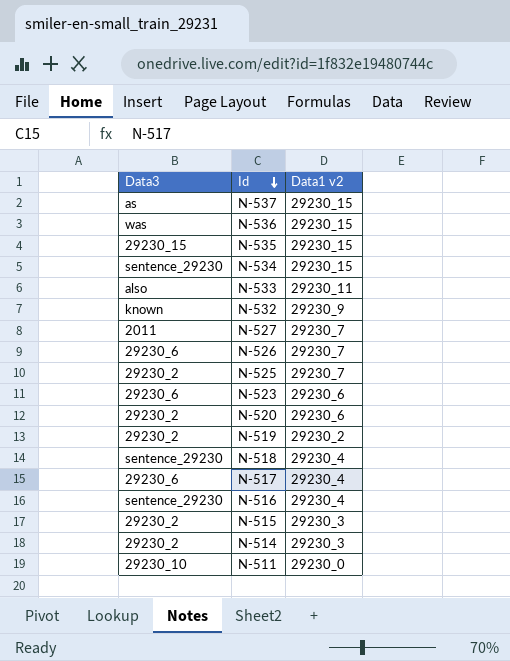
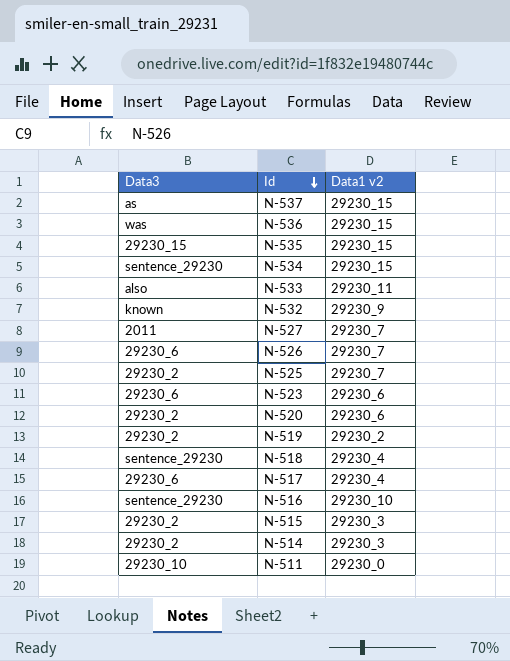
N-516 | Data1 v2: 29230_4 -> 29230_10

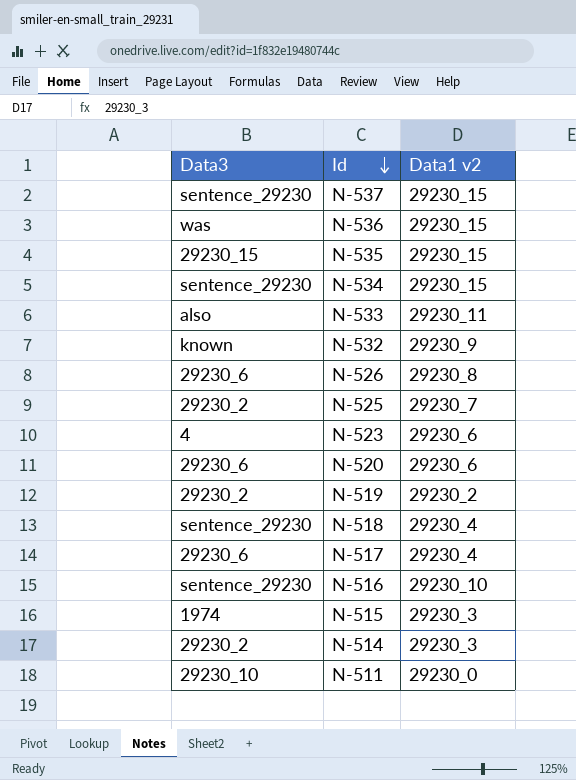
row N-527: 2011 | 29230_7 -> none
N-537 | Data3: as -> sentence_29230
N-526 | Data1 v2: 29230_7 -> 29230_8
N-523 | Data3: 29230_6 -> 4
N-520 | Data3: 29230_2 -> 29230_6
N-515 | Data3: 29230_2 -> 1974

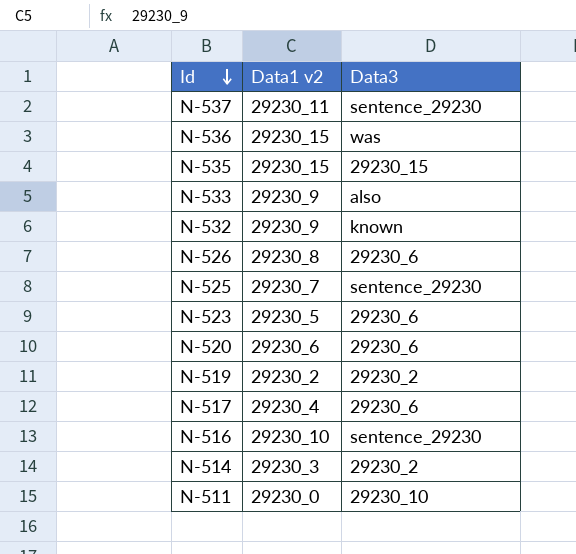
column Data3 | position: 1 -> 3
row N-534: sentence_29230 | 29230_15 -> none
row N-518: sentence_29230 | 29230_4 -> none
row N-515: 1974 | 29230_3 -> none
N-537 | Data1 v2: 29230_15 -> 29230_11
N-533 | Data1 v2: 29230_11 -> 29230_9
N-525 | Data3: 29230_2 -> sentence_29230
N-523 | Data1 v2: 29230_6 -> 29230_5
N-523 | Data3: 4 -> 29230_6

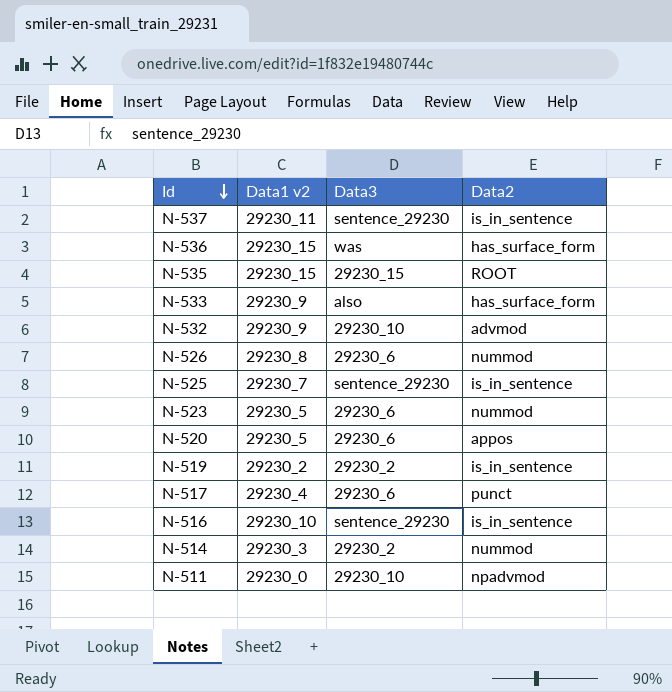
column Data2 | position: none -> 4
N-532 | Data3: known -> 29230_10
N-520 | Data1 v2: 29230_6 -> 29230_5

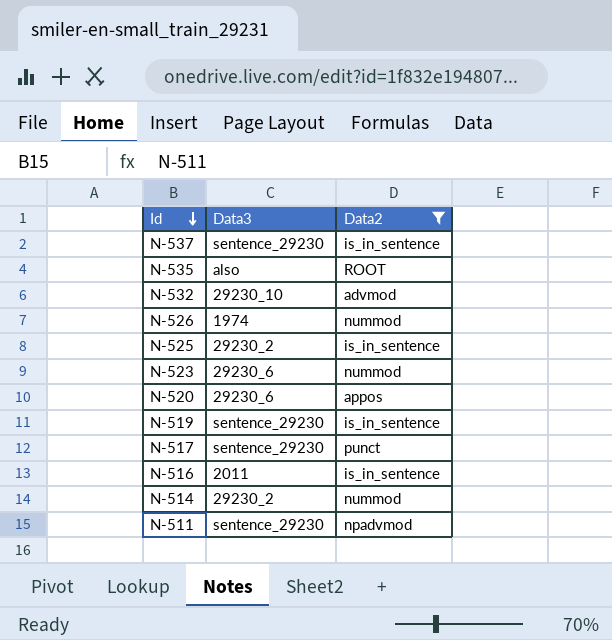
filter: none -> Data2 != has_surface_form
column Data1 v2 | position: 2 -> none
N-535 | Data3: 29230_15 -> also
N-526 | Data3: 29230_6 -> 1974
N-525 | Data3: sentence_29230 -> 29230_2
N-519 | Data3: 29230_2 -> sentence_29230
N-517 | Data3: 29230_6 -> sentence_29230
N-516 | Data3: sentence_29230 -> 2011
N-511 | Data3: 29230_10 -> sentence_29230

